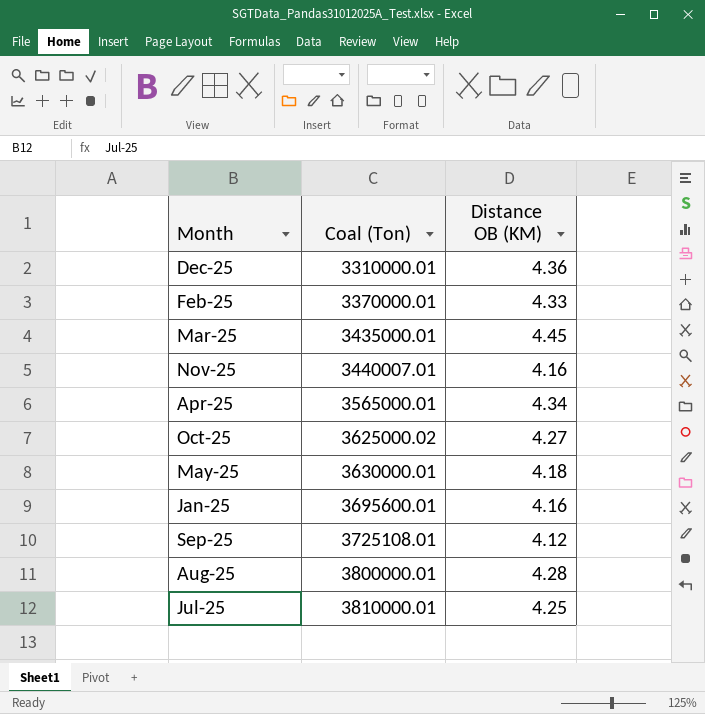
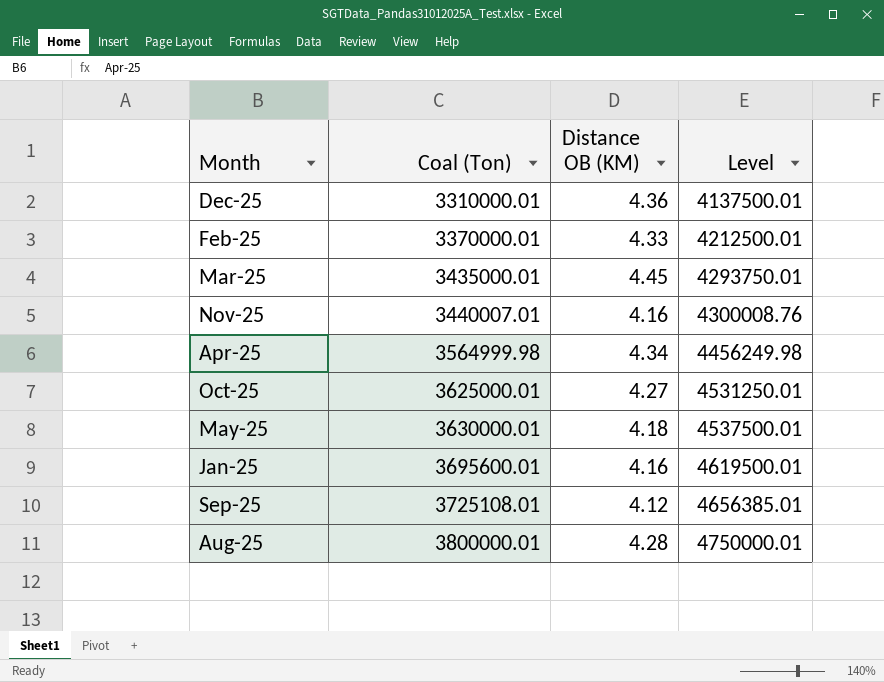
column Level | formula: none -> [Coal (Ton)] * 1.25
row Jul-25: 3810000.01 | 4.25 -> none
Apr-25 | Coal (Ton): 3565000.01 -> 3564999.98
Oct-25 | Coal (Ton): 3625000.02 -> 3625000.01

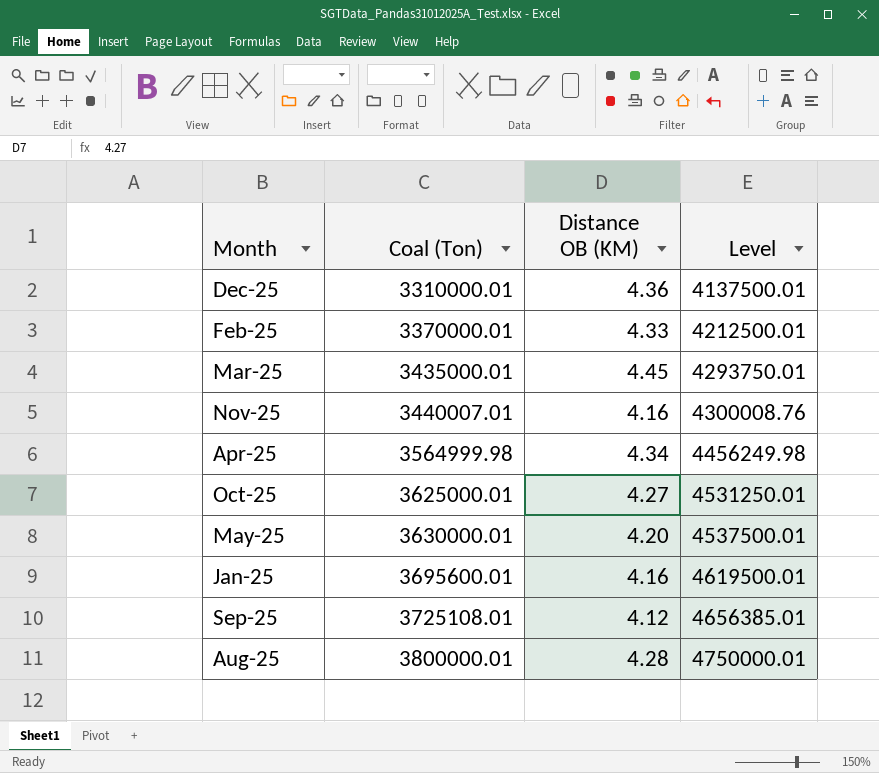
May-25 | Distance OB (KM): 4.18 -> 4.20

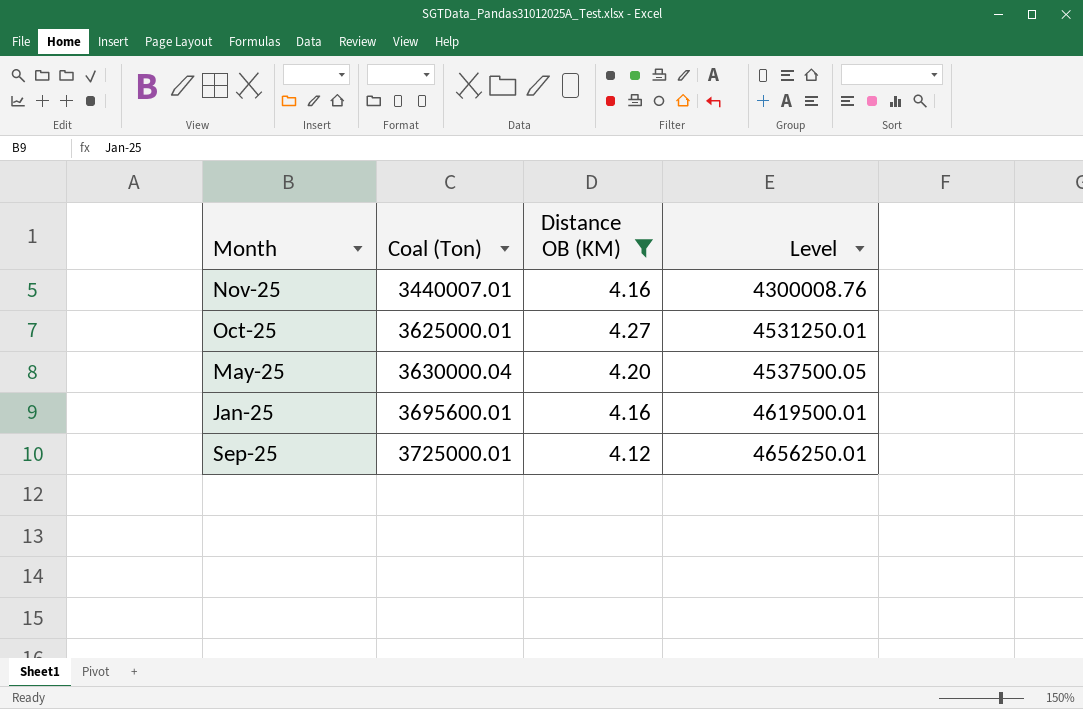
filter: none -> Distance OB (KM) <= 4.27
May-25 | Coal (Ton): 3630000.01 -> 3630000.04
May-25 | Level: 4537500.01 -> 4537500.05
Sep-25 | Coal (Ton): 3725108.01 -> 3725000.01
Sep-25 | Level: 4656385.01 -> 4656250.01

